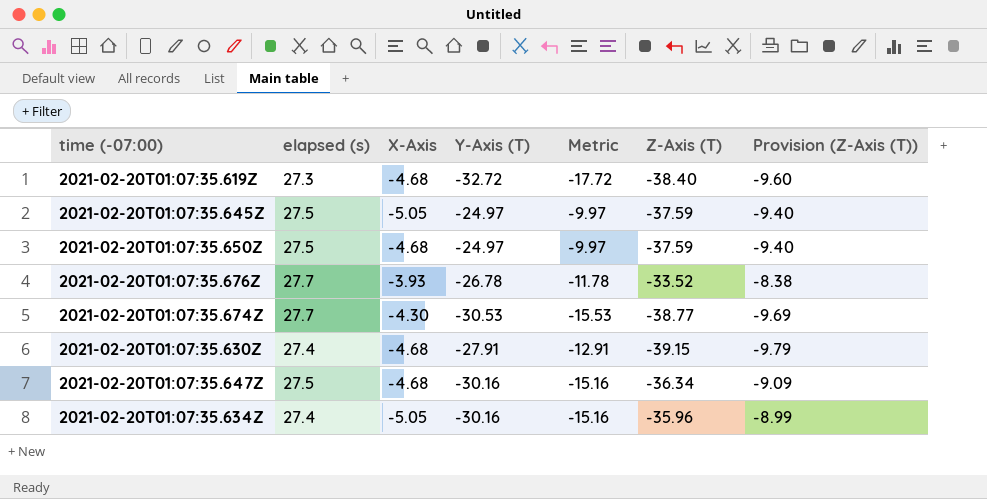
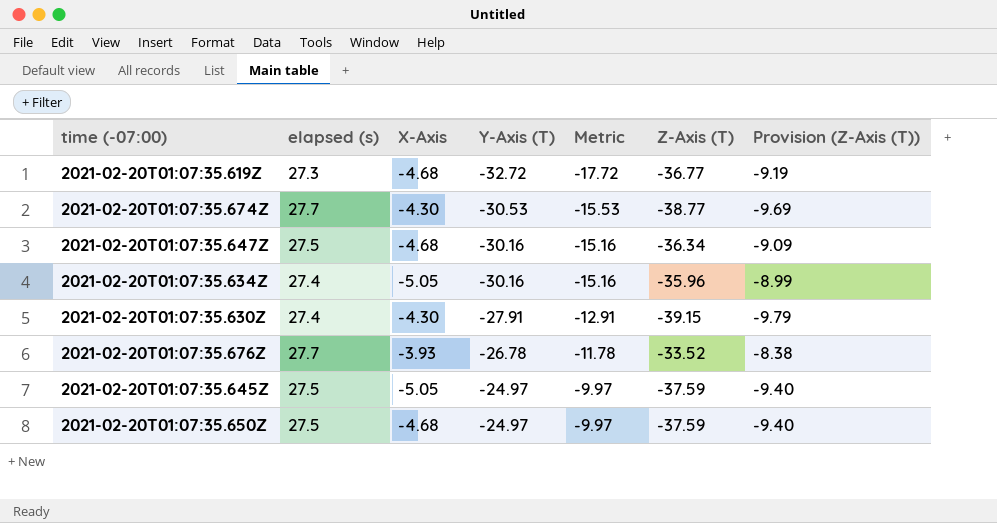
row order: none -> Y-Axis (T) ascending
2021-02-20T01:07:35.619Z | Z-Axis (T): -38.40 -> -36.77
2021-02-20T01:07:35.619Z | Provision (Z-Axis (T)): -9.60 -> -9.19
2021-02-20T01:07:35.630Z | X-Axis: -4.68 -> -4.30

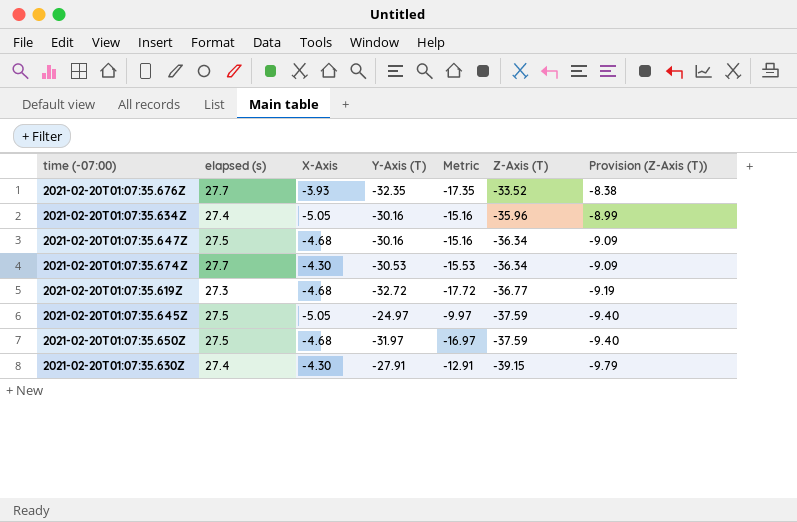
row order: Y-Axis (T) ascending -> Z-Axis (T) descending
2021-02-20T01:07:35.676Z | Y-Axis (T): -26.78 -> -32.35
2021-02-20T01:07:35.676Z | Metric: -11.78 -> -17.35
2021-02-20T01:07:35.674Z | Z-Axis (T): -38.77 -> -36.34
2021-02-20T01:07:35.674Z | Provision (Z-Axis (T)): -9.69 -> -9.09
2021-02-20T01:07:35.650Z | Y-Axis (T): -24.97 -> -31.97
2021-02-20T01:07:35.650Z | Metric: -9.97 -> -16.97

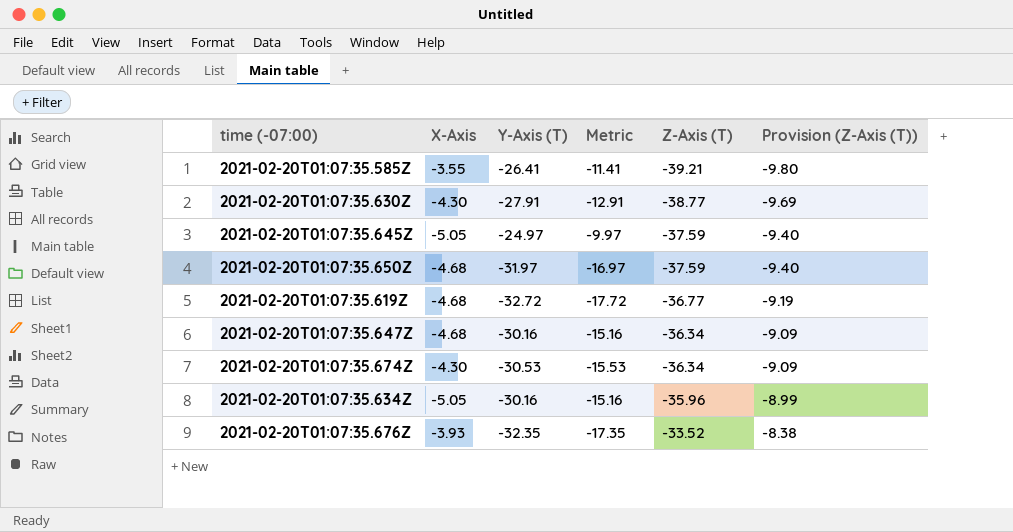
row order: Z-Axis (T) descending -> Z-Axis (T) ascending
column elapsed (s) | position: 2 -> none
row 2021-02-20T01:07:35.585Z: none -> -3.55 | -26.41 | -11.41 | -39.21 | -9.80
2021-02-20T01:07:35.630Z | Z-Axis (T): -39.15 -> -38.77
2021-02-20T01:07:35.630Z | Provision (Z-Axis (T)): -9.79 -> -9.69

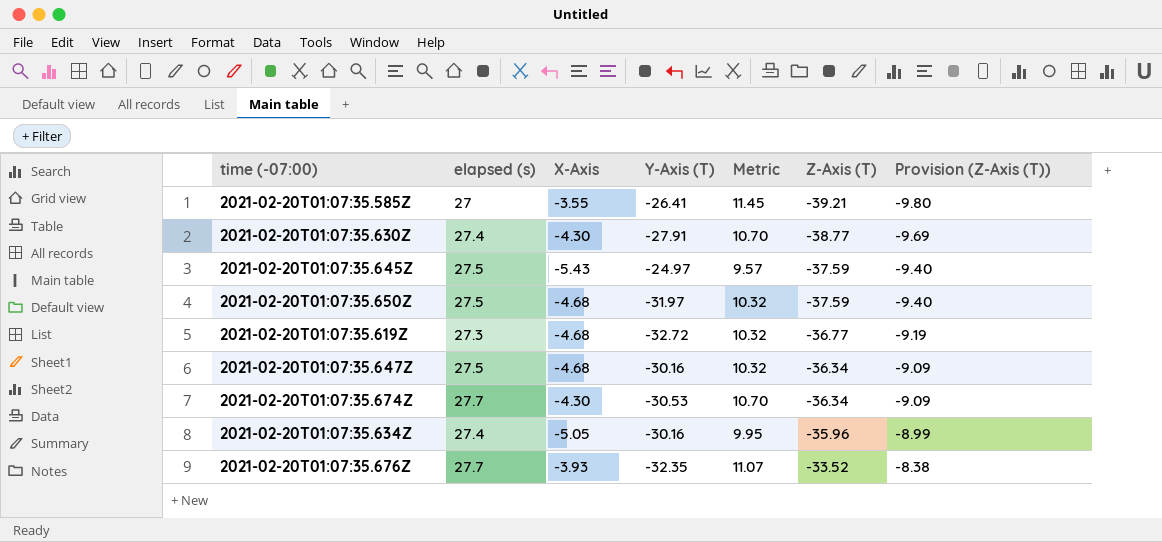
column elapsed (s) | position: none -> 2
column Metric | formula: [Y-Axis (T)] + 15 -> [X-Axis] + 15
2021-02-20T01:07:35.645Z | X-Axis: -5.05 -> -5.43

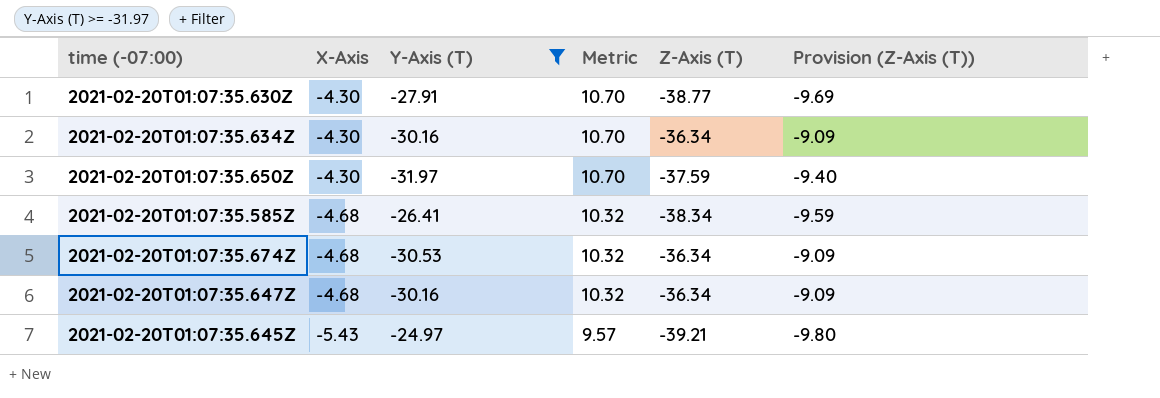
filter: none -> Y-Axis (T) >= -31.97
row order: Z-Axis (T) ascending -> X-Axis descending
column elapsed (s) | position: 2 -> none
2021-02-20T01:07:35.634Z | X-Axis: -5.05 -> -4.30
2021-02-20T01:07:35.634Z | Metric: 9.95 -> 10.70
2021-02-20T01:07:35.634Z | Z-Axis (T): -35.96 -> -36.34
2021-02-20T01:07:35.634Z | Provision (Z-Axis (T)): -8.99 -> -9.09
2021-02-20T01:07:35.650Z | X-Axis: -4.68 -> -4.30
2021-02-20T01:07:35.650Z | Metric: 10.32 -> 10.70
2021-02-20T01:07:35.585Z | X-Axis: -3.55 -> -4.68
2021-02-20T01:07:35.585Z | Metric: 11.45 -> 10.32
2021-02-20T01:07:35.585Z | Z-Axis (T): -39.21 -> -38.34
2021-02-20T01:07:35.585Z | Provision (Z-Axis (T)): -9.80 -> -9.59
2021-02-20T01:07:35.674Z | X-Axis: -4.30 -> -4.68
2021-02-20T01:07:35.674Z | Metric: 10.70 -> 10.32
2021-02-20T01:07:35.645Z | Z-Axis (T): -37.59 -> -39.21
2021-02-20T01:07:35.645Z | Provision (Z-Axis (T)): -9.40 -> -9.80

